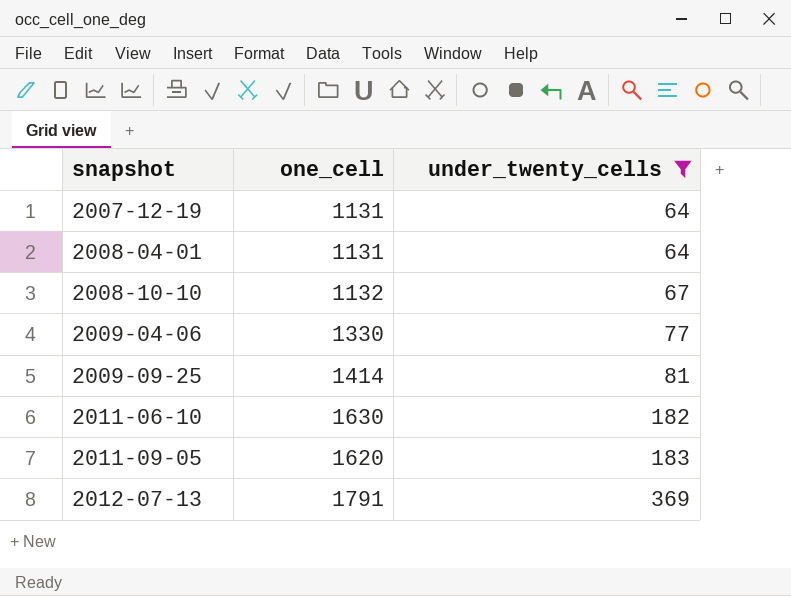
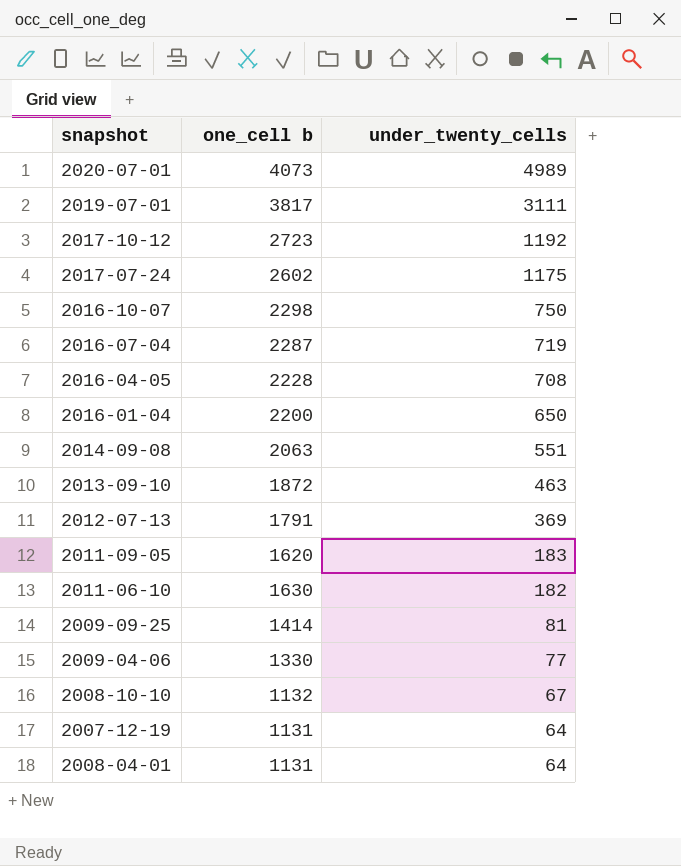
filter: under_twenty_cells <= 369 -> none
row order: snapshot ascending -> under_twenty_cells descending
column name: one_cell -> one_cell b

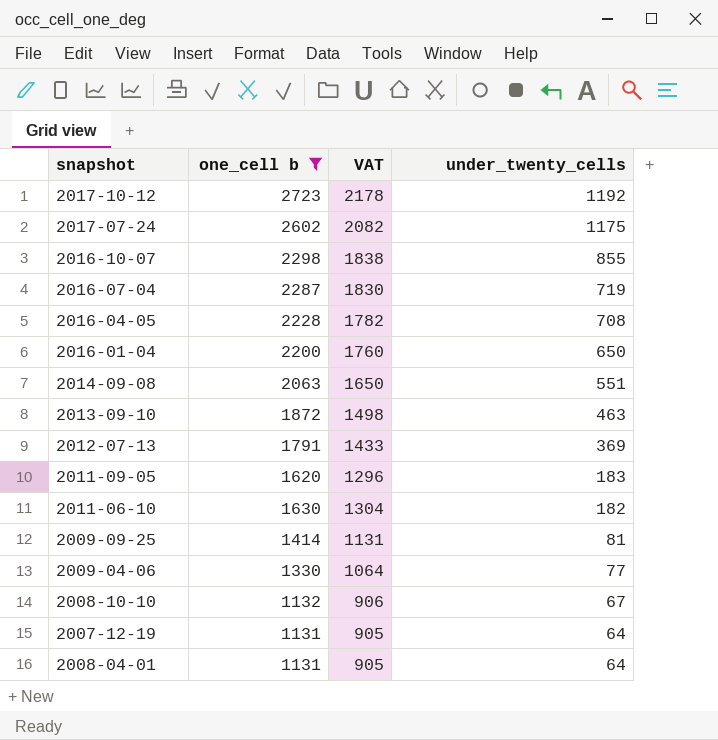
filter: none -> one_cell b <= 2723
column VAT | formula: none -> [one_cell b] * 0.8
2016-10-07 | under_twenty_cells: 750 -> 855

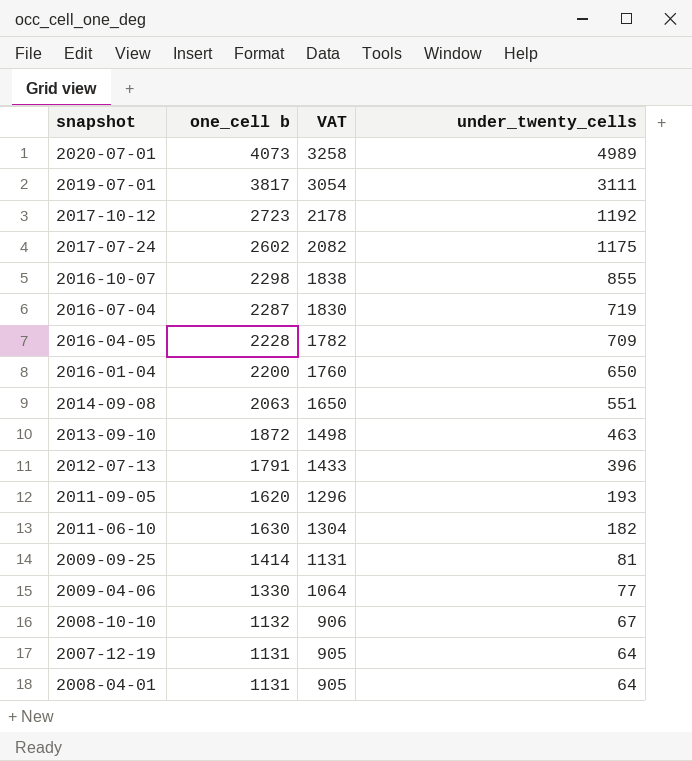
filter: one_cell b <= 2723 -> none
2016-04-05 | under_twenty_cells: 708 -> 709
2012-07-13 | under_twenty_cells: 369 -> 396
2011-09-05 | under_twenty_cells: 183 -> 193

